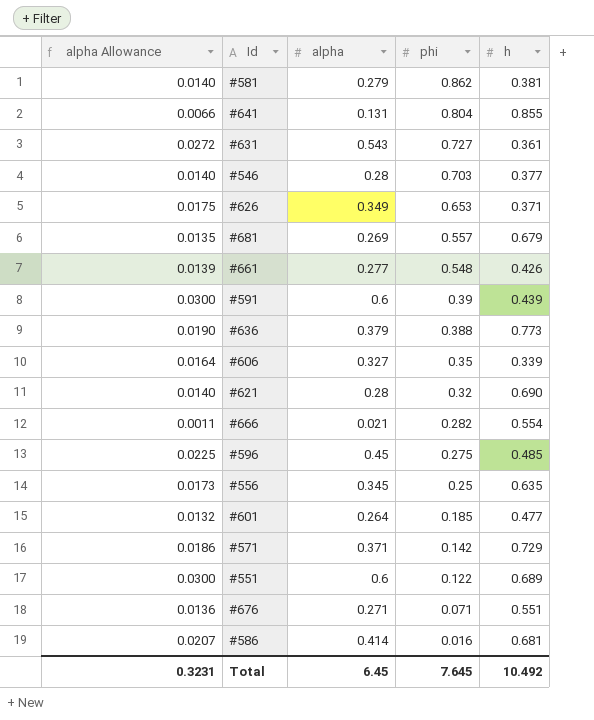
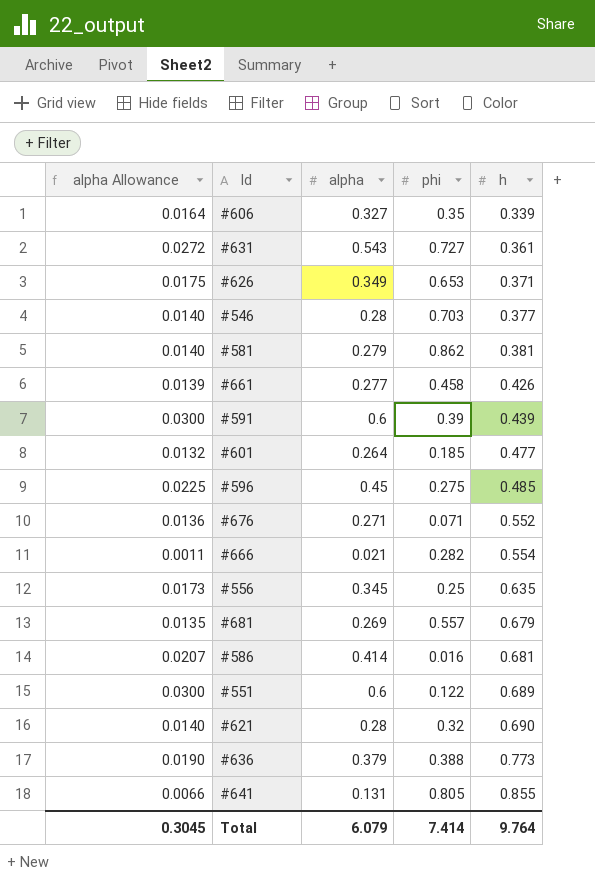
row order: phi descending -> h ascending
row #571: 0.0186 | 0.371 | 0.142 | 0.729 -> none
#661 | phi: 0.548 -> 0.458
#676 | h: 0.551 -> 0.552
#641 | phi: 0.804 -> 0.805
Total | alpha Allowance: 0.3231 -> 0.3045
Total | alpha: 6.45 -> 6.079
Total | phi: 7.645 -> 7.414
Total | h: 10.492 -> 9.764

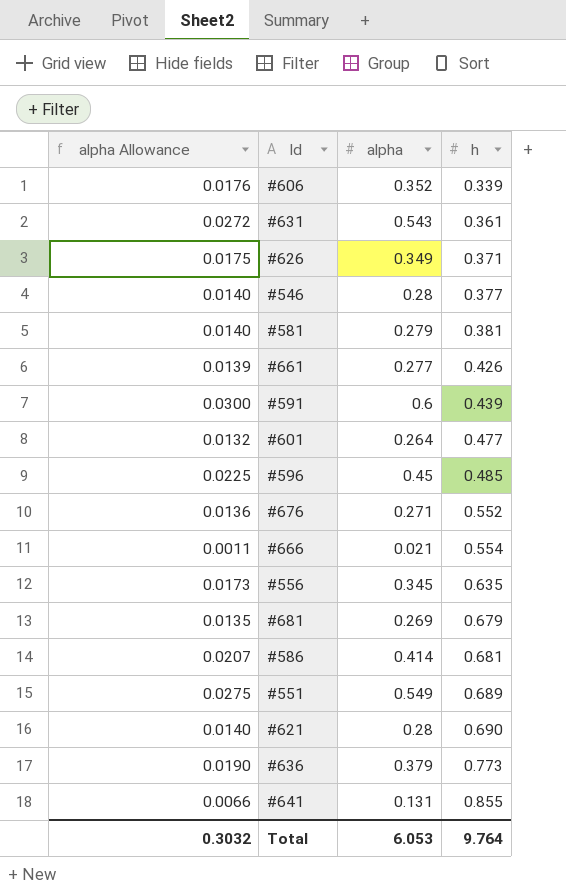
column phi | position: 4 -> none
#606 | alpha Allowance: 0.0164 -> 0.0176
#606 | alpha: 0.327 -> 0.352
#551 | alpha Allowance: 0.0300 -> 0.0275
#551 | alpha: 0.6 -> 0.549
Total | alpha Allowance: 0.3045 -> 0.3032
Total | alpha: 6.079 -> 6.053

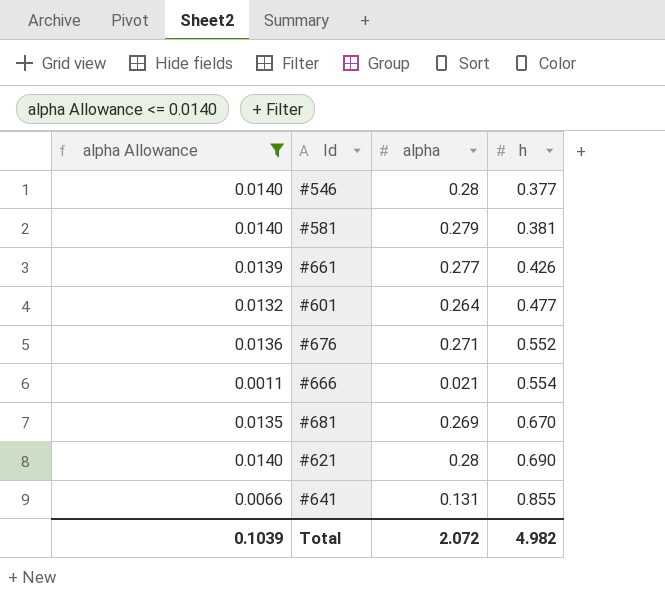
filter: none -> alpha Allowance <= 0.0140
#681 | h: 0.679 -> 0.670
Total | alpha Allowance: 0.3032 -> 0.1039
Total | alpha: 6.053 -> 2.072
Total | h: 9.764 -> 4.982

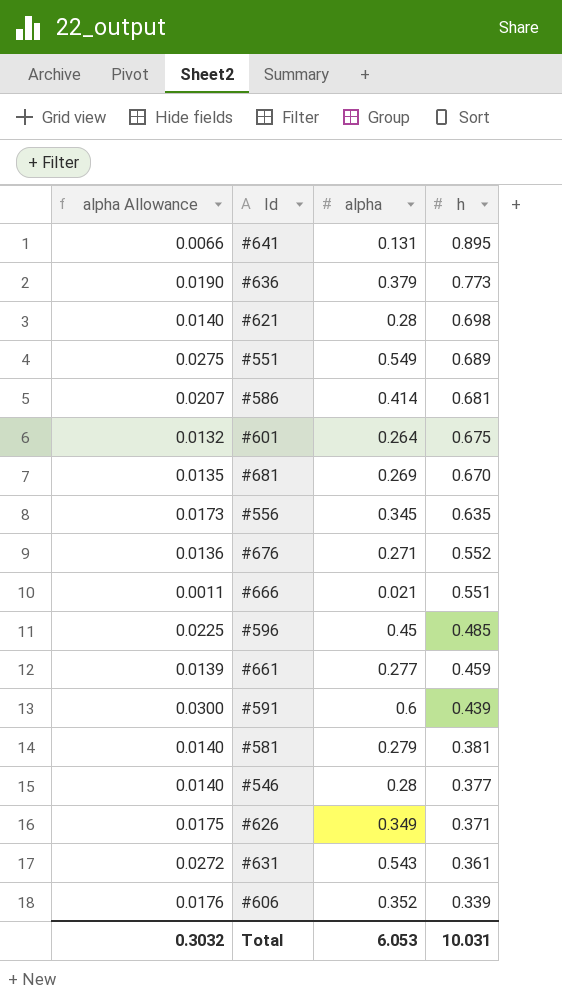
filter: alpha Allowance <= 0.0140 -> none
row order: h ascending -> h descending
#641 | h: 0.855 -> 0.895
#621 | h: 0.690 -> 0.698
#601 | h: 0.477 -> 0.675
#666 | h: 0.554 -> 0.551
#661 | h: 0.426 -> 0.459
Total | alpha Allowance: 0.1039 -> 0.3032
Total | alpha: 2.072 -> 6.053
Total | h: 4.982 -> 10.031

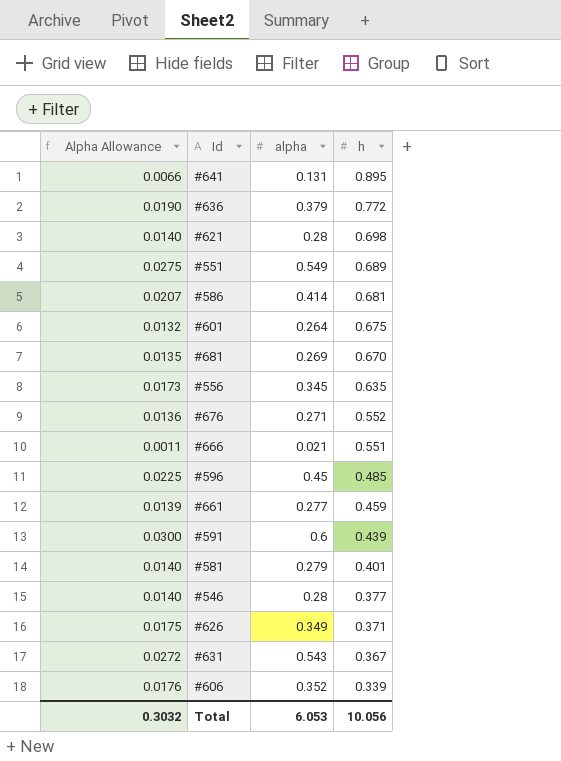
column name: alpha Allowance -> Alpha Allowance
#636 | h: 0.773 -> 0.772
#581 | h: 0.381 -> 0.401
#631 | h: 0.361 -> 0.367
Total | h: 10.031 -> 10.056

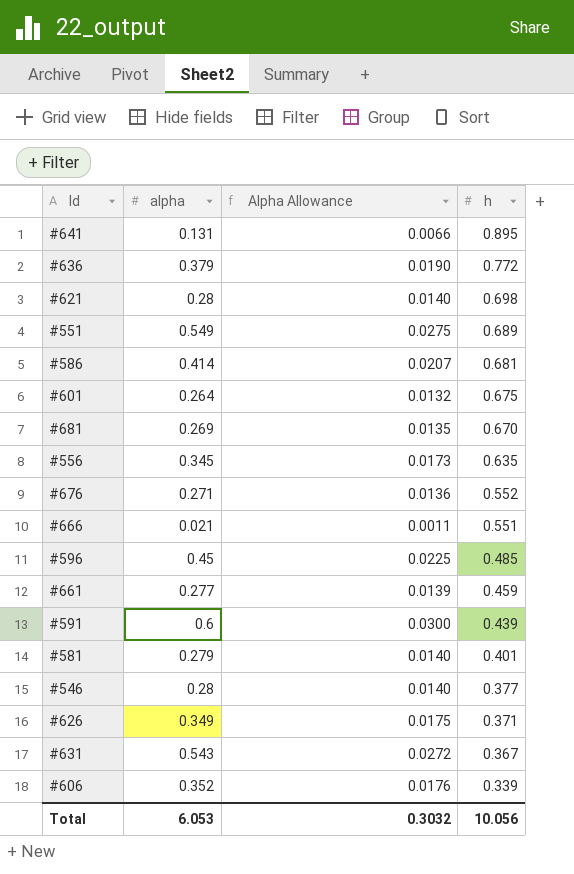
column Alpha Allowance | position: 1 -> 3

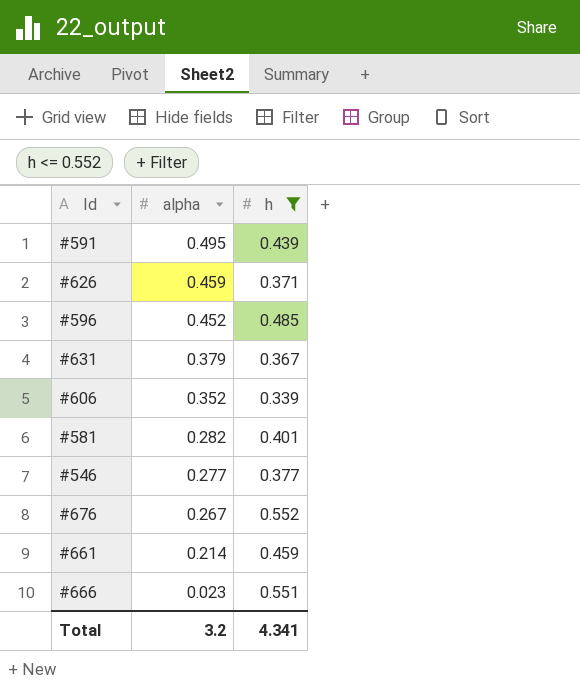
filter: none -> h <= 0.552
row order: h descending -> alpha descending
column Alpha Allowance | formula: [alpha] * 0.05 -> none
#591 | alpha: 0.6 -> 0.495
#626 | alpha: 0.349 -> 0.459
#596 | alpha: 0.45 -> 0.452
#631 | alpha: 0.543 -> 0.379
#581 | alpha: 0.279 -> 0.282
#546 | alpha: 0.28 -> 0.277
#676 | alpha: 0.271 -> 0.267
#661 | alpha: 0.277 -> 0.214
#666 | alpha: 0.021 -> 0.023
Total | alpha: 6.053 -> 3.2
Total | h: 10.056 -> 4.341

